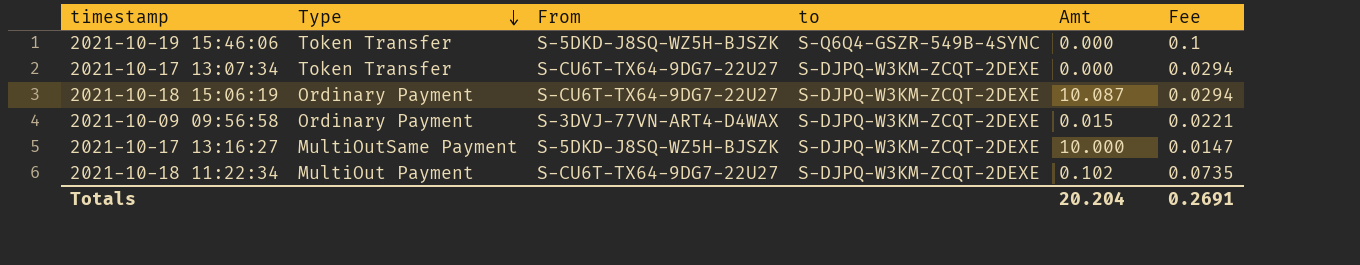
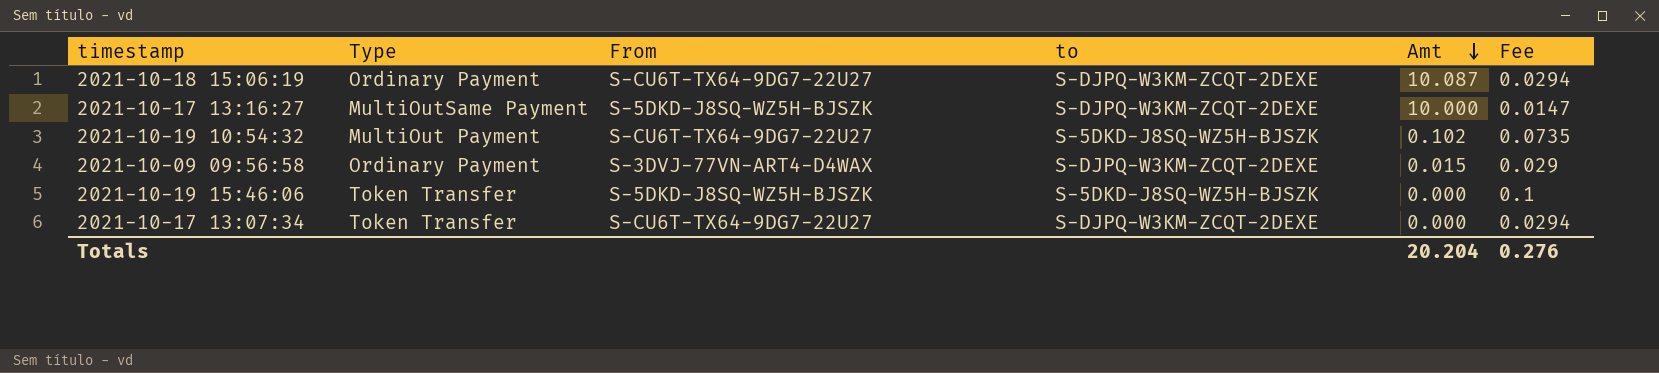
row order: Type descending -> Amt descending
row 2021-10-18 11:22:34: MultiOut Payment | S-CU6T-TX64-9DG7-22U27 | S-DJPQ-W3KM-ZCQT-2DEXE | 0.102 | 0.0735 -> none
row 2021-10-19 10:54:32: none -> MultiOut Payment | S-CU6T-TX64-9DG7-22U27 | S-5DKD-J8SQ-WZ5H-BJSZK | 0.102 | 0.0735
2021-10-09 09:56:58 | Fee: 0.0221 -> 0.029
2021-10-19 15:46:06 | to: S-Q6Q4-GSZR-549B-4SYNC -> S-5DKD-J8SQ-WZ5H-BJSZK
Totals | Fee: 0.2691 -> 0.276

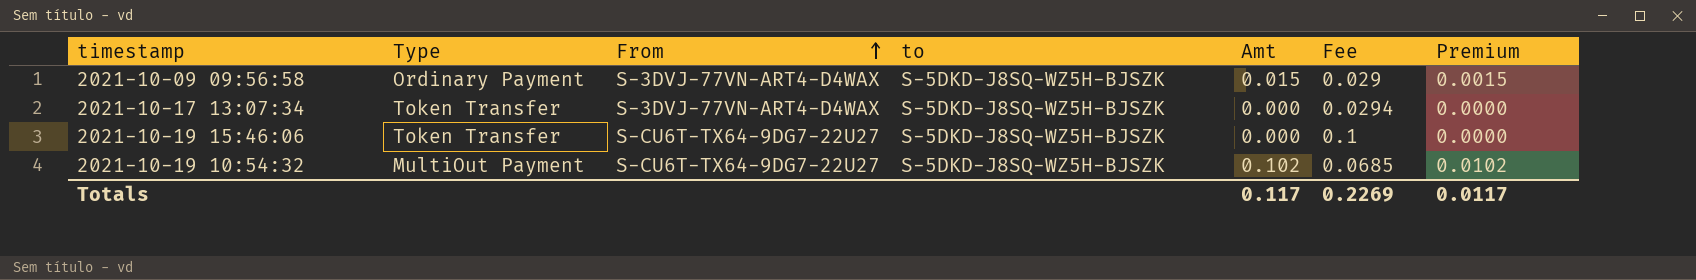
row order: Amt descending -> From ascending
column Premium | formula: none -> [Amt] * 0.1
row 2021-10-18 15:06:19: Ordinary Payment | S-CU6T-TX64-9DG7-22U27 | S-DJPQ-W3KM-ZCQT-2DEXE | 10.087 | 0.0294 -> none
row 2021-10-17 13:16:27: MultiOutSame Payment | S-5DKD-J8SQ-WZ5H-BJSZK | S-DJPQ-W3KM-ZCQT-2DEXE | 10.000 | 0.0147 -> none
2021-10-09 09:56:58 | to: S-DJPQ-W3KM-ZCQT-2DEXE -> S-5DKD-J8SQ-WZ5H-BJSZK
2021-10-17 13:07:34 | From: S-CU6T-TX64-9DG7-22U27 -> S-3DVJ-77VN-ART4-D4WAX
2021-10-17 13:07:34 | to: S-DJPQ-W3KM-ZCQT-2DEXE -> S-5DKD-J8SQ-WZ5H-BJSZK
2021-10-19 15:46:06 | From: S-5DKD-J8SQ-WZ5H-BJSZK -> S-CU6T-TX64-9DG7-22U27
2021-10-19 10:54:32 | Fee: 0.0735 -> 0.0685
Totals | Amt: 20.204 -> 0.117
Totals | Fee: 0.276 -> 0.2269

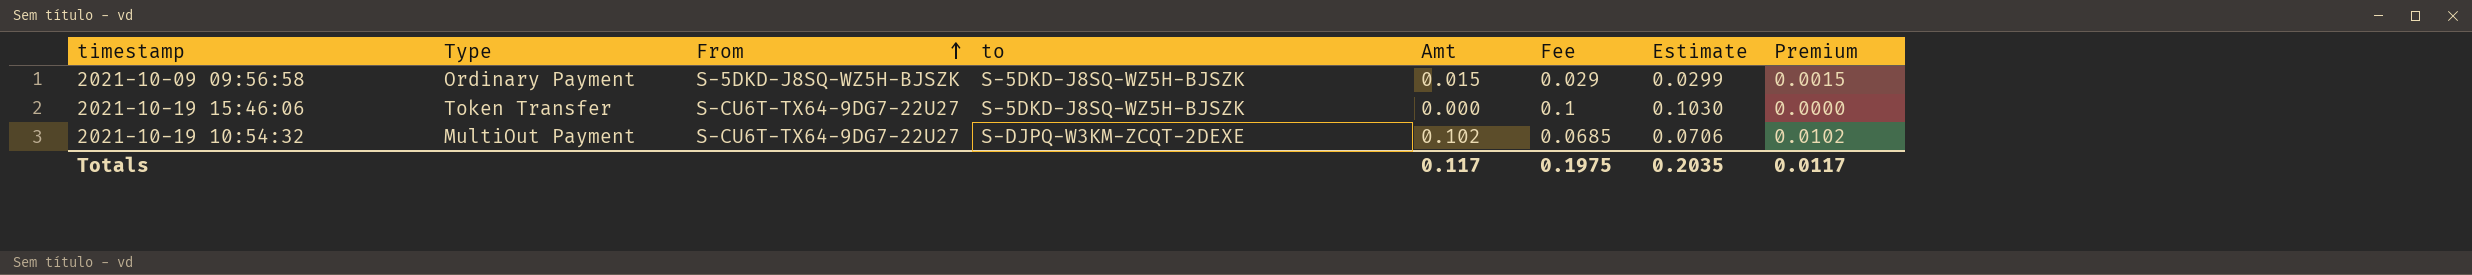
column Estimate | formula: none -> [Fee] * 1.03
row 2021-10-17 13:07:34: Token Transfer | S-3DVJ-77VN-ART4-D4WAX | S-5DKD-J8SQ-WZ5H-BJSZK | 0.000 | 0.0294 | 0.0000 -> none
2021-10-09 09:56:58 | From: S-3DVJ-77VN-ART4-D4WAX -> S-5DKD-J8SQ-WZ5H-BJSZK
2021-10-19 10:54:32 | to: S-5DKD-J8SQ-WZ5H-BJSZK -> S-DJPQ-W3KM-ZCQT-2DEXE
Totals | Fee: 0.2269 -> 0.1975

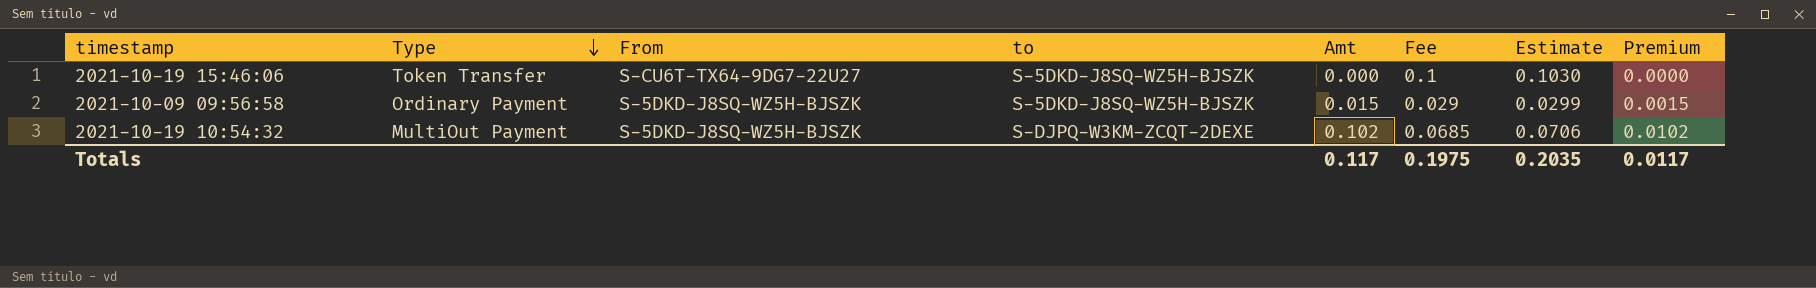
row order: From ascending -> Type descending
2021-10-19 10:54:32 | From: S-CU6T-TX64-9DG7-22U27 -> S-5DKD-J8SQ-WZ5H-BJSZK

